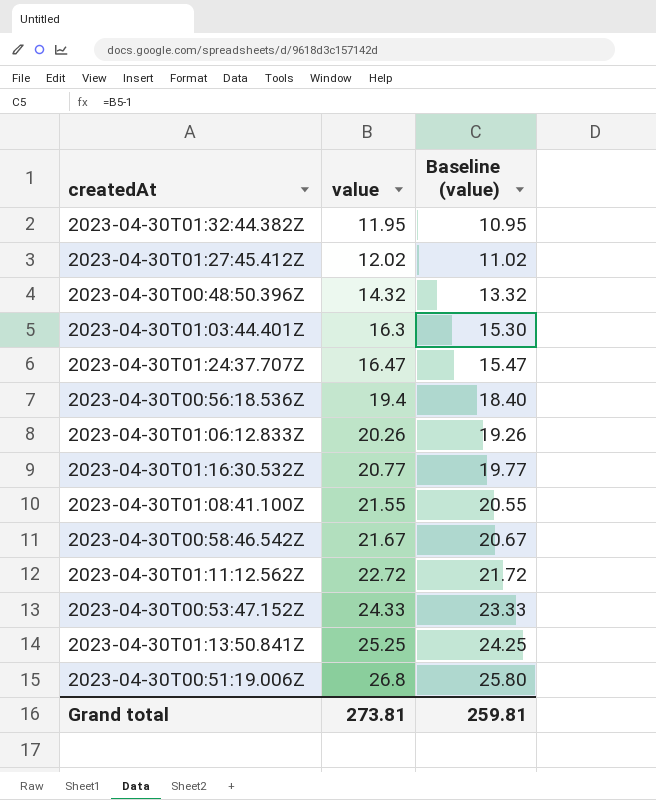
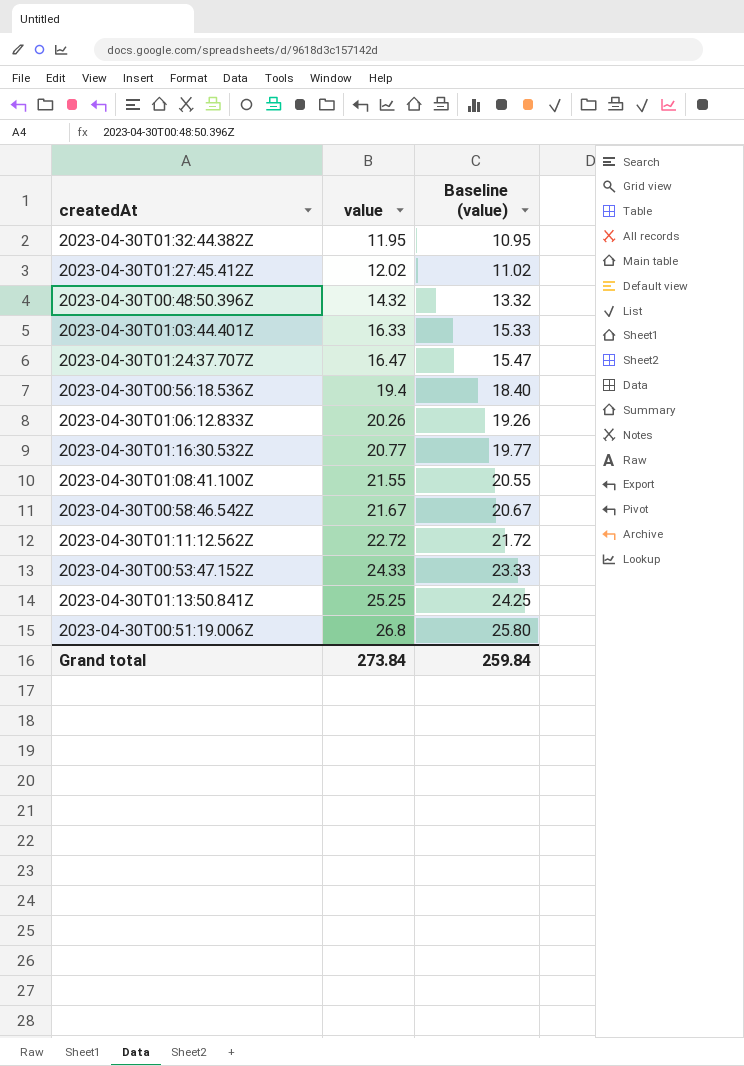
2023-04-30T01:03:44.401Z | value: 16.3 -> 16.33
2023-04-30T01:03:44.401Z | Baseline (value): 15.30 -> 15.33
Grand total | value: 273.81 -> 273.84
Grand total | Baseline (value): 259.81 -> 259.84

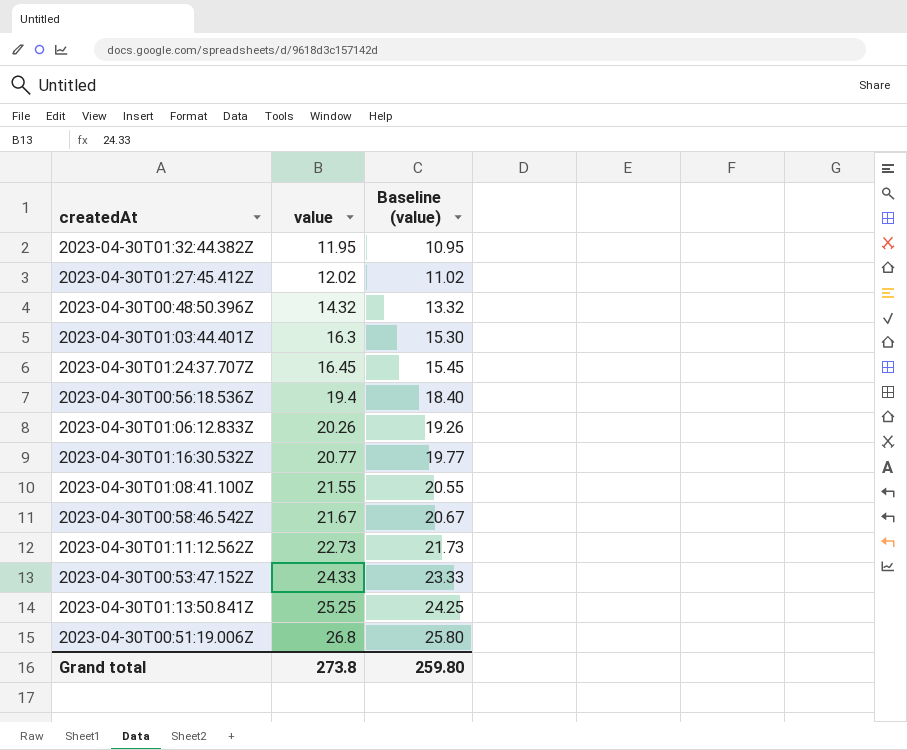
2023-04-30T01:03:44.401Z | value: 16.33 -> 16.3
2023-04-30T01:03:44.401Z | Baseline (value): 15.33 -> 15.30
2023-04-30T01:24:37.707Z | value: 16.47 -> 16.45
2023-04-30T01:24:37.707Z | Baseline (value): 15.47 -> 15.45
2023-04-30T01:11:12.562Z | value: 22.72 -> 22.73
2023-04-30T01:11:12.562Z | Baseline (value): 21.72 -> 21.73
Grand total | value: 273.84 -> 273.8
Grand total | Baseline (value): 259.84 -> 259.80

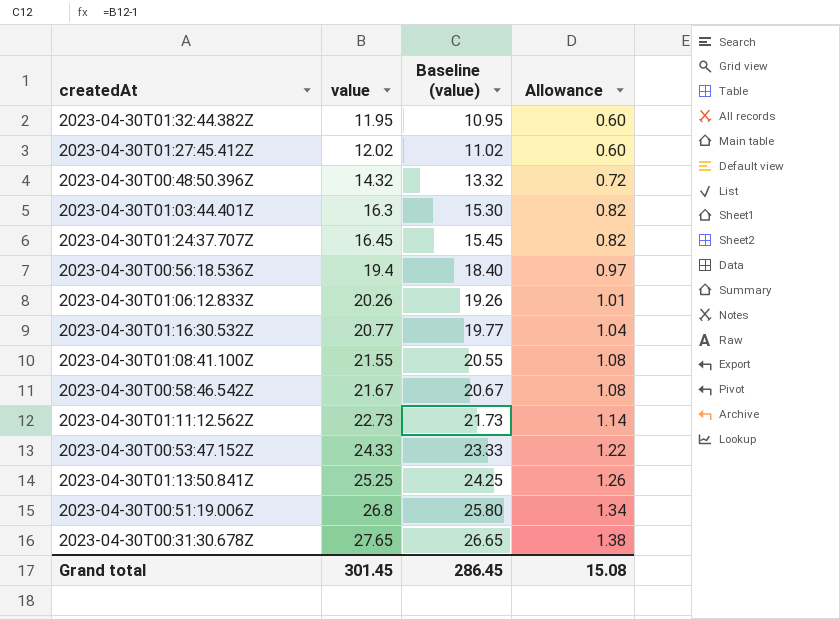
column Allowance | formula: none -> [value] * 0.05
row 2023-04-30T00:31:30.678Z: none -> 27.65 | 26.65 | 1.38
Grand total | value: 273.8 -> 301.45
Grand total | Baseline (value): 259.80 -> 286.45

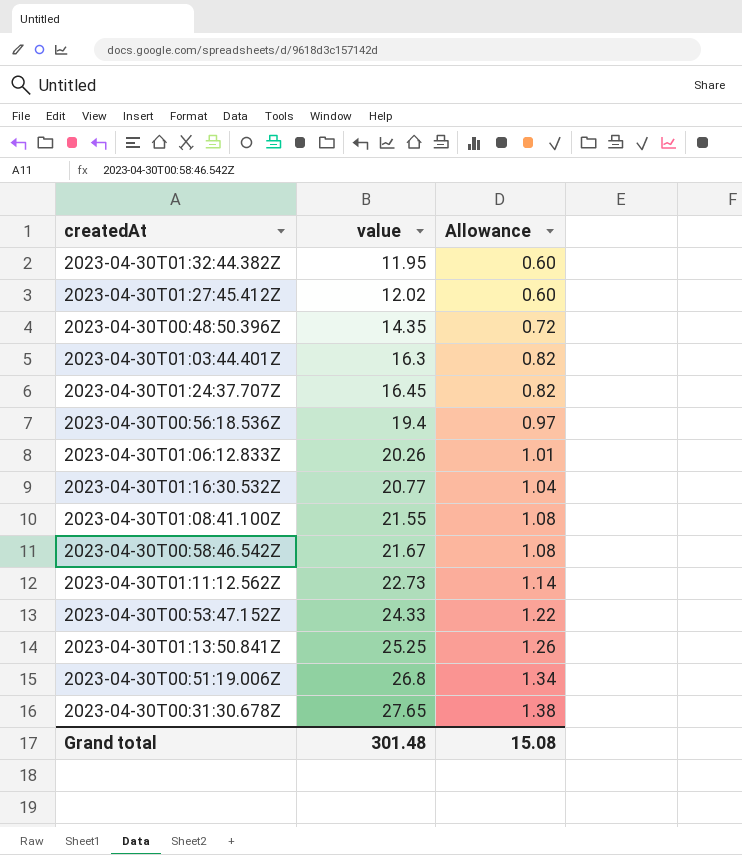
column Baseline (value) | formula: [value] - 1 -> none
2023-04-30T00:48:50.396Z | value: 14.32 -> 14.35
Grand total | value: 301.45 -> 301.48

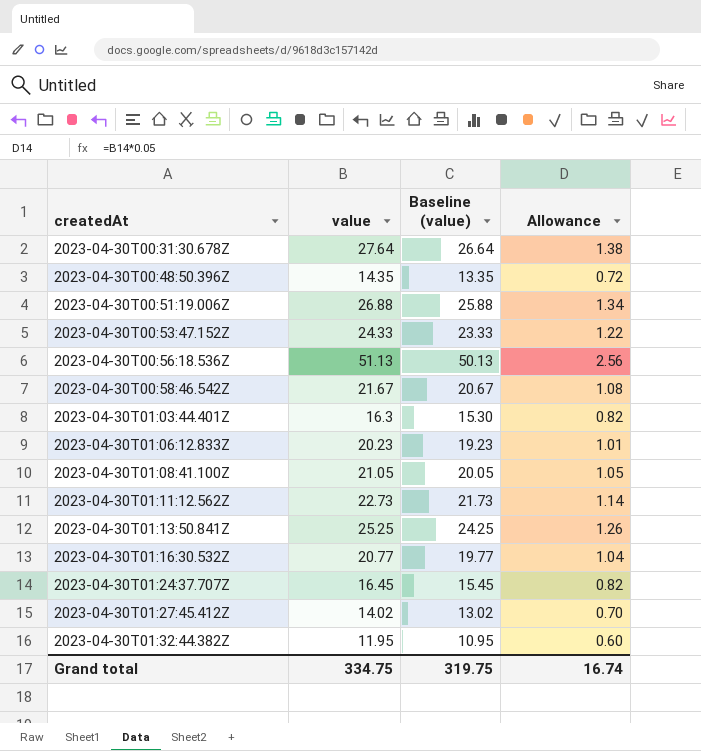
row order: value ascending -> createdAt ascending
column Baseline (value) | formula: none -> [value] - 1
2023-04-30T00:31:30.678Z | value: 27.65 -> 27.64
2023-04-30T00:51:19.006Z | value: 26.8 -> 26.88
2023-04-30T00:56:18.536Z | value: 19.4 -> 51.13
2023-04-30T00:56:18.536Z | Allowance: 0.97 -> 2.56
2023-04-30T01:06:12.833Z | value: 20.26 -> 20.23
2023-04-30T01:08:41.100Z | value: 21.55 -> 21.05
2023-04-30T01:08:41.100Z | Allowance: 1.08 -> 1.05
2023-04-30T01:27:45.412Z | value: 12.02 -> 14.02
2023-04-30T01:27:45.412Z | Allowance: 0.60 -> 0.70
Grand total | value: 301.48 -> 334.75
Grand total | Allowance: 15.08 -> 16.74

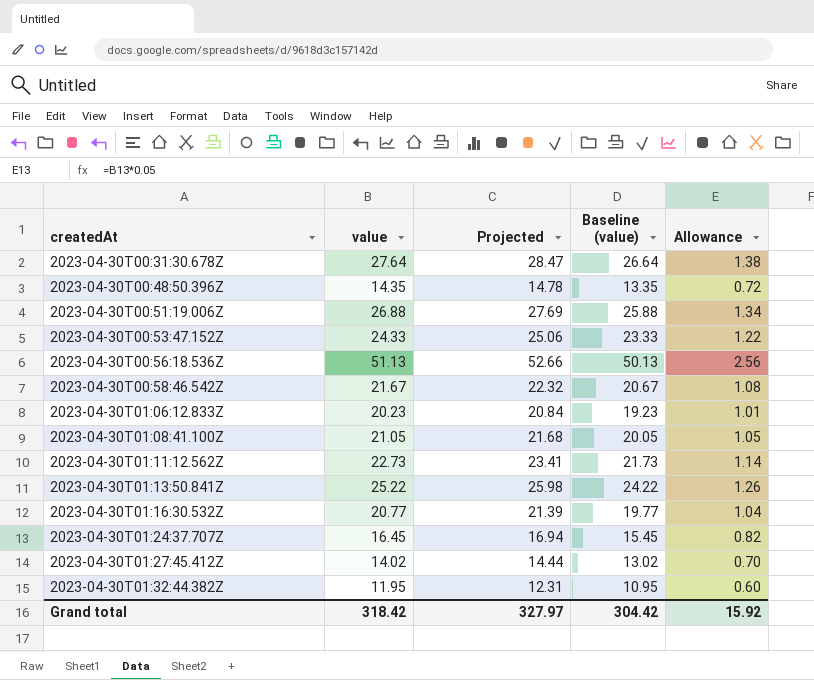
column Projected | formula: none -> [value] * 1.03
row 2023-04-30T01:03:44.401Z: 16.3 | 15.30 | 0.82 -> none
2023-04-30T01:13:50.841Z | value: 25.25 -> 25.22
2023-04-30T01:13:50.841Z | Baseline (value): 24.25 -> 24.22
Grand total | value: 334.75 -> 318.42
Grand total | Baseline (value): 319.75 -> 304.42
Grand total | Allowance: 16.74 -> 15.92

